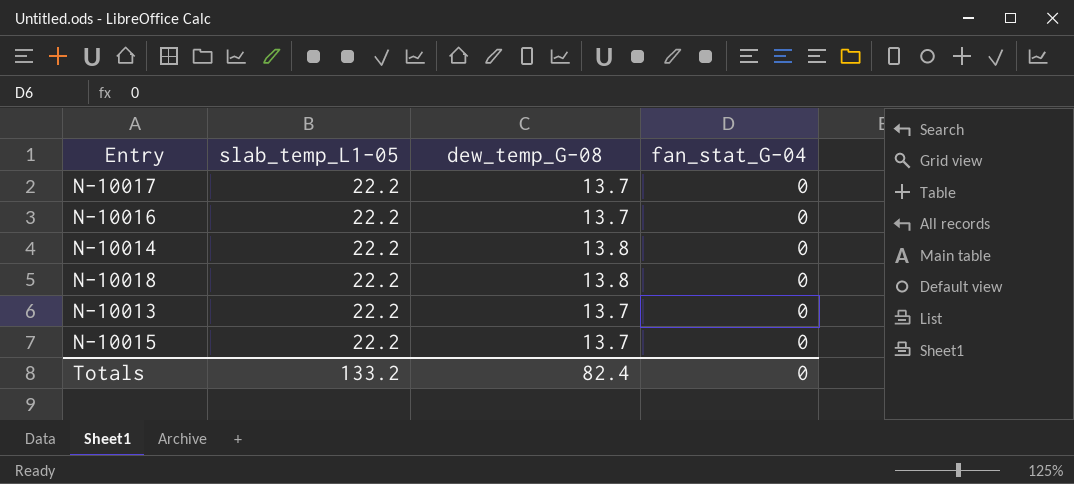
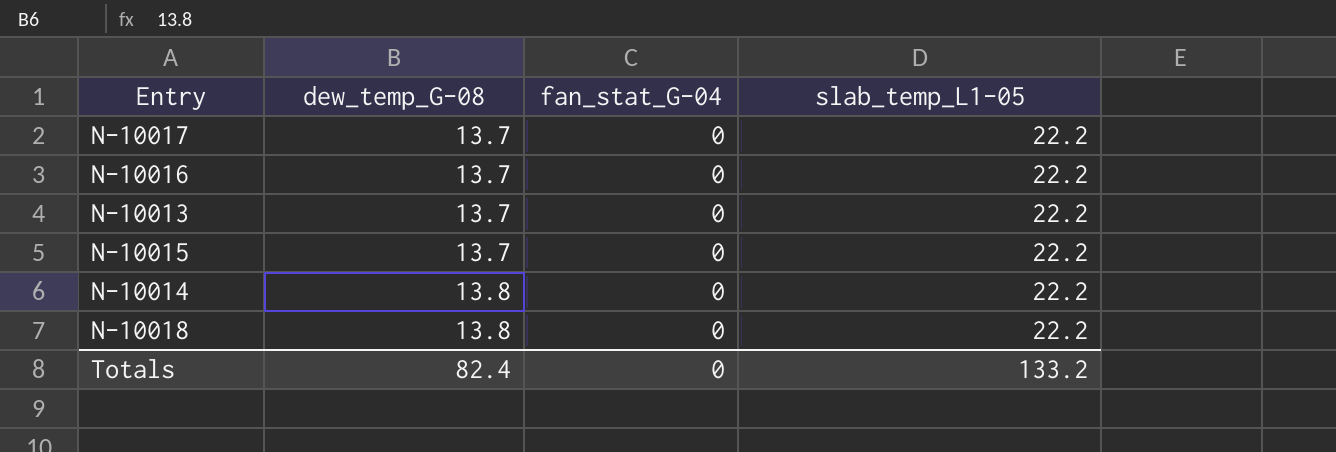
row order: none -> dew_temp_G-08 ascending
column slab_temp_L1-05 | position: 2 -> 4

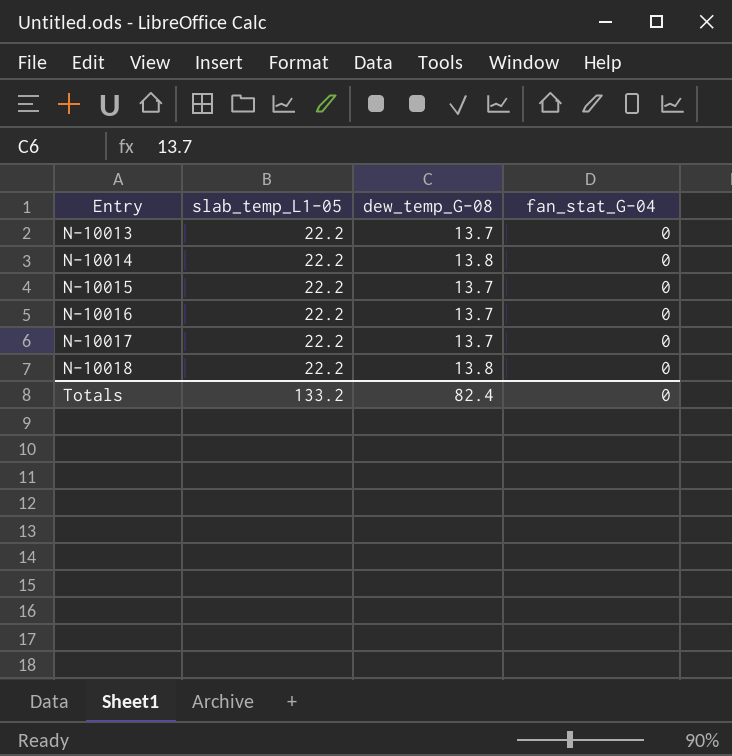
row order: dew_temp_G-08 ascending -> Entry ascending
column slab_temp_L1-05 | position: 4 -> 2

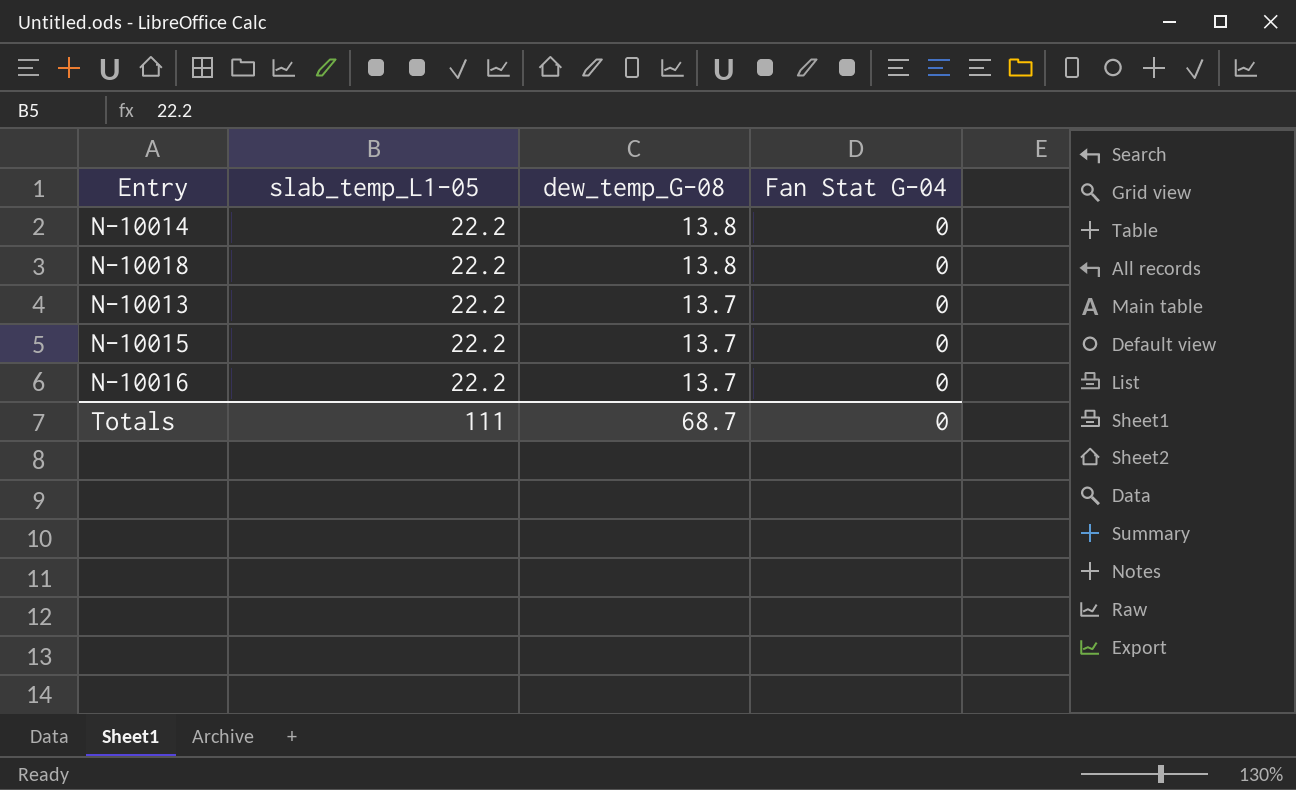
row order: Entry ascending -> dew_temp_G-08 descending
column name: fan_stat_G-04 -> Fan Stat G-04
row N-10017: 22.2 | 13.7 | 0 -> none
Totals | slab_temp_L1-05: 133.2 -> 111
Totals | dew_temp_G-08: 82.4 -> 68.7

